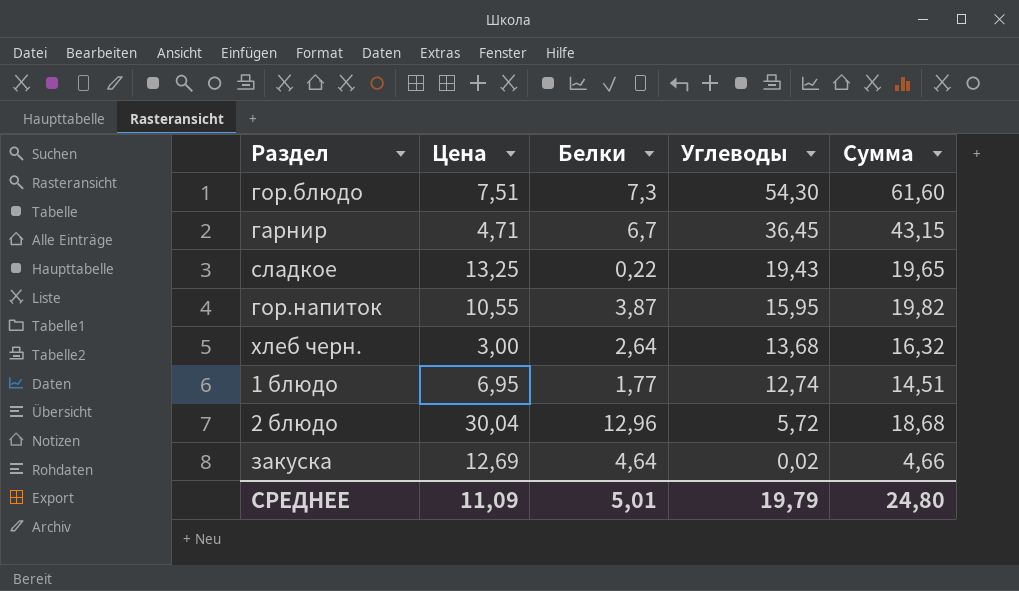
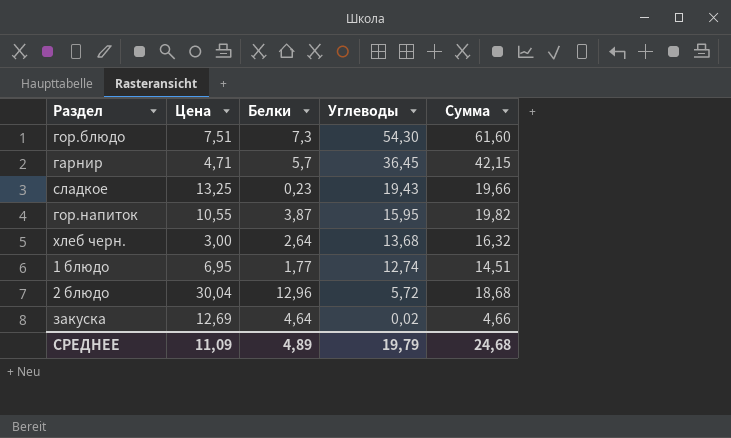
гарнир | Белки: 6,7 -> 5,7
гарнир | Сумма: 43,15 -> 42,15
сладкое | Белки: 0,22 -> 0,23
сладкое | Сумма: 19,65 -> 19,66
СРЕДНЕЕ | Белки: 5,01 -> 4,89
СРЕДНЕЕ | Сумма: 24,80 -> 24,68

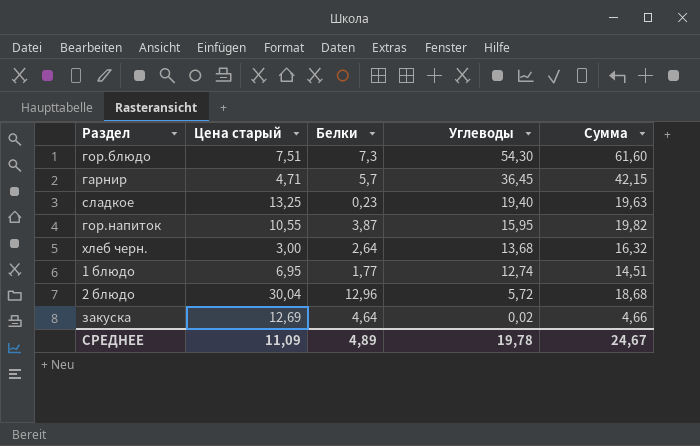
column name: Цена -> Цена старый
сладкое | Углеводы: 19,43 -> 19,40
сладкое | Сумма: 19,66 -> 19,63
СРЕДНЕЕ | Углеводы: 19,79 -> 19,78
СРЕДНЕЕ | Сумма: 24,68 -> 24,67

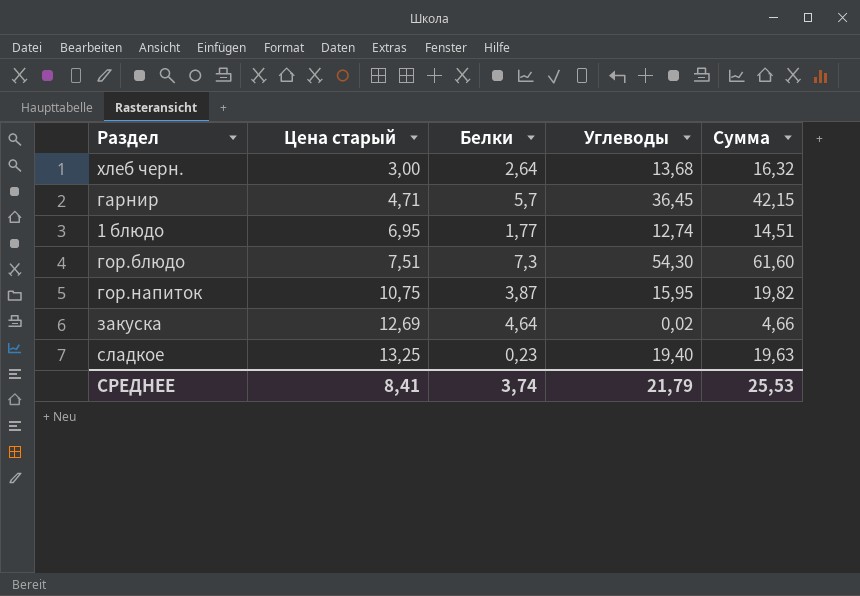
row order: Углеводы descending -> Цена старый ascending
row 2 блюдо: 30,04 | 12,96 | 5,72 | 18,68 -> none
гор.напиток | Цена старый: 10,55 -> 10,75
СРЕДНЕЕ | Цена старый: 11,09 -> 8,41
СРЕДНЕЕ | Белки: 4,89 -> 3,74
СРЕДНЕЕ | Углеводы: 19,78 -> 21,79
СРЕДНЕЕ | Сумма: 24,67 -> 25,53

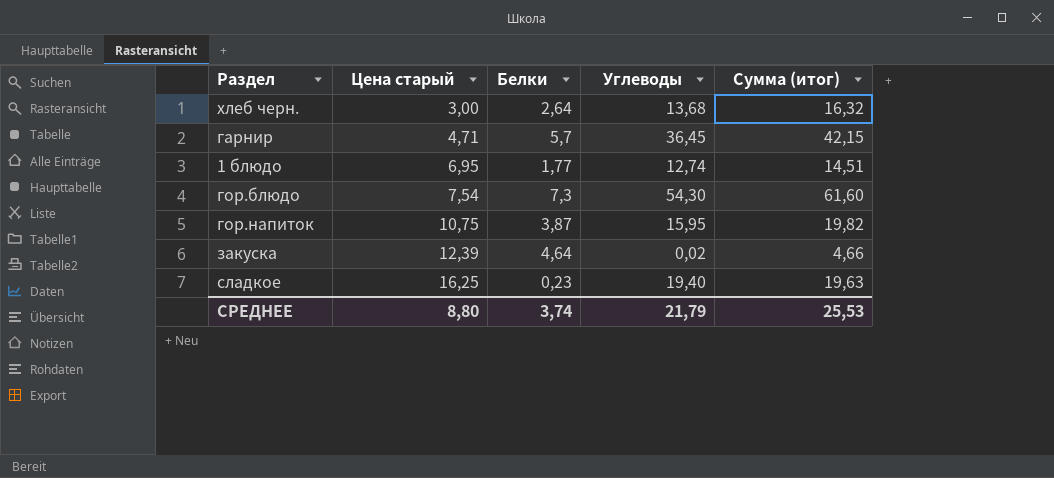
column name: Сумма -> Сумма (итог)
гор.блюдо | Цена старый: 7,51 -> 7,54
закуска | Цена старый: 12,69 -> 12,39
сладкое | Цена старый: 13,25 -> 16,25
СРЕДНЕЕ | Цена старый: 8,41 -> 8,80

